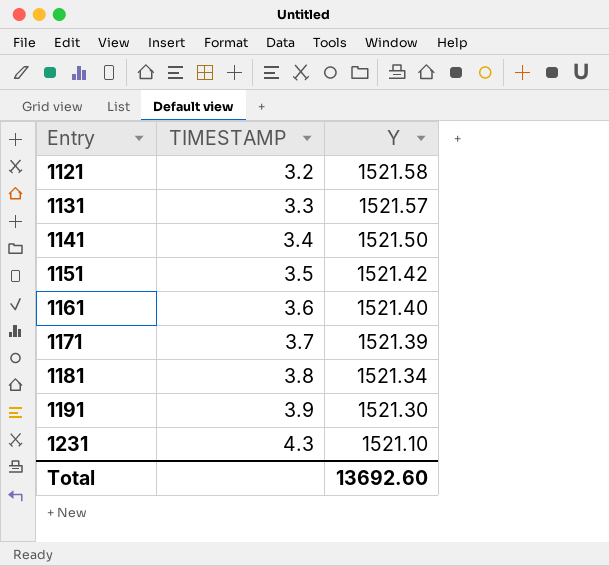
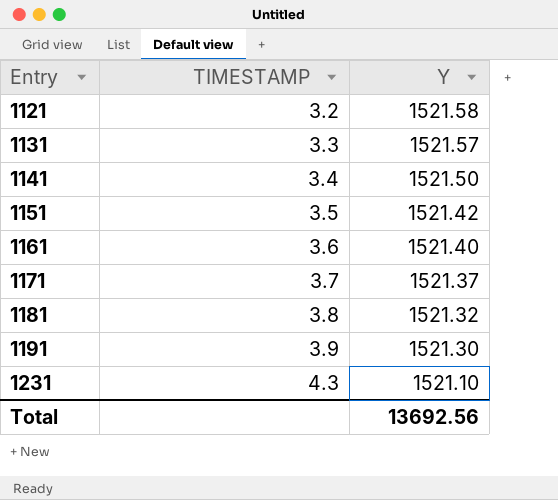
1171 | Y: 1521.39 -> 1521.37
1181 | Y: 1521.34 -> 1521.32
Total | Y: 13692.60 -> 13692.56

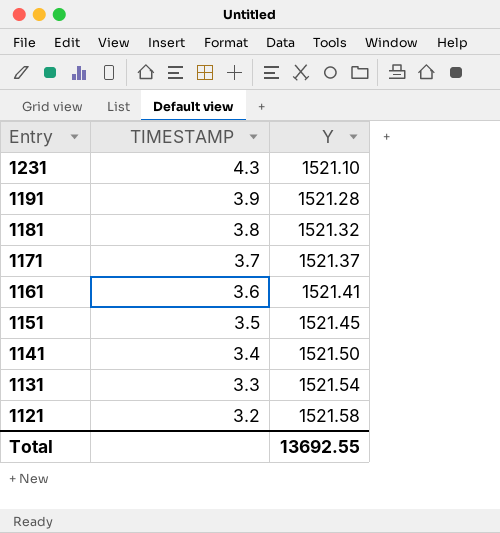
row order: Entry ascending -> Entry descending
1191 | Y: 1521.30 -> 1521.28
1161 | Y: 1521.40 -> 1521.41
1151 | Y: 1521.42 -> 1521.45
1131 | Y: 1521.57 -> 1521.54
Total | Y: 13692.56 -> 13692.55

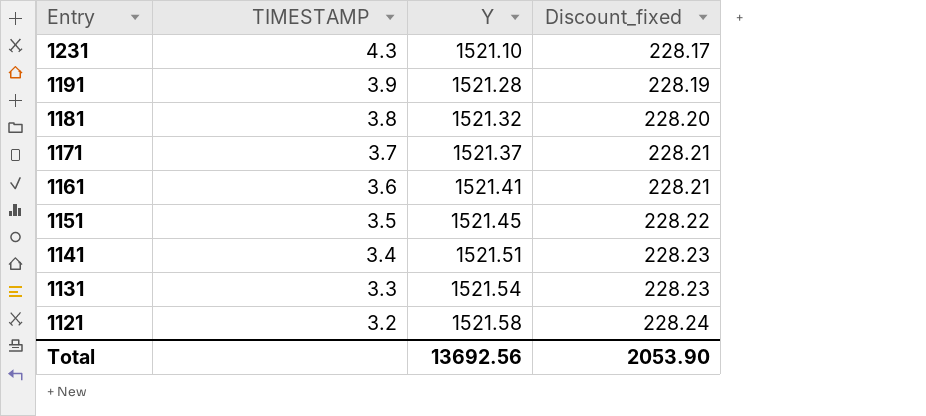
column Discount_fixed | formula: none -> [Y] * 0.15
1141 | Y: 1521.50 -> 1521.51
Total | Y: 13692.55 -> 13692.56

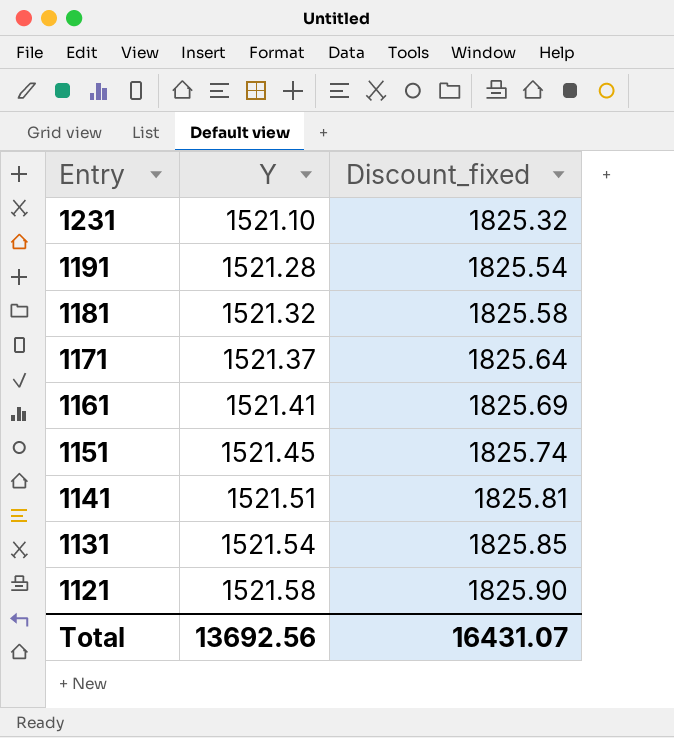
column TIMESTAMP | position: 2 -> none
column Discount_fixed | formula: [Y] * 0.15 -> [Y] * 1.2
Total | Discount_fixed: 2053.90 -> 16431.07

